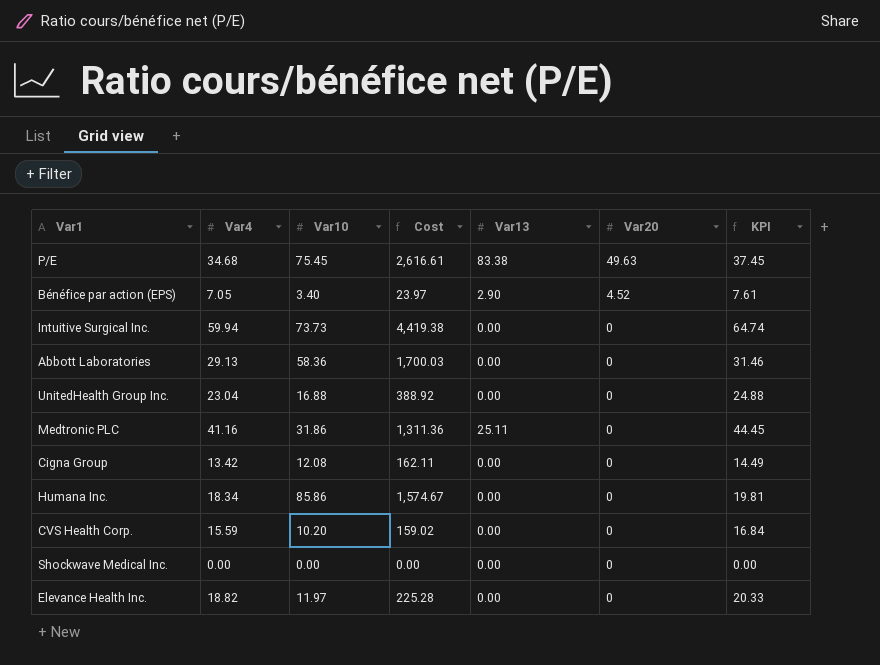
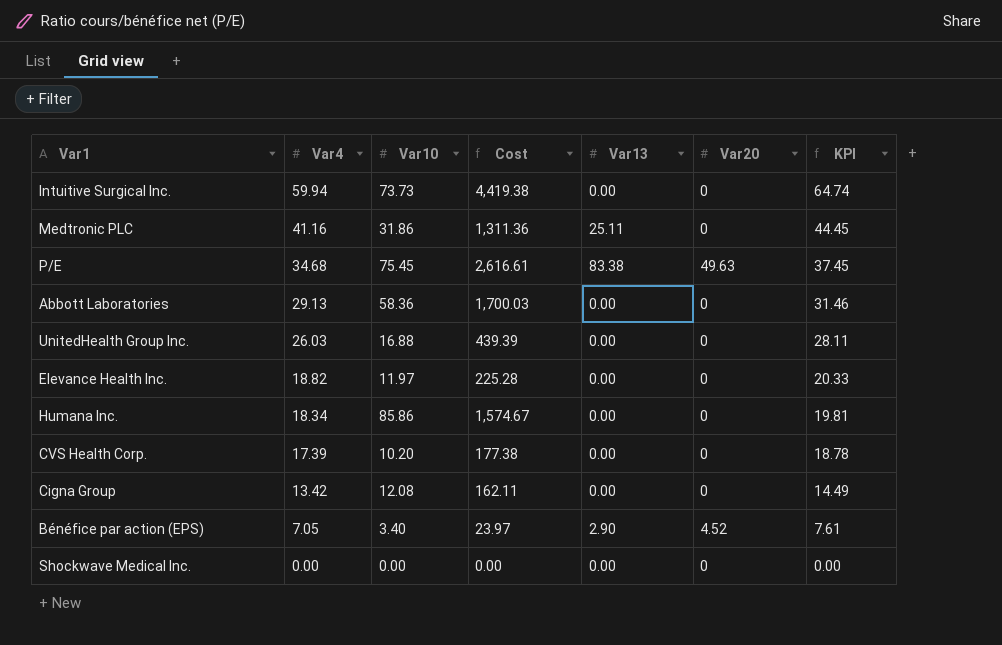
row order: Var20 descending -> Var4 descending
UnitedHealth Group Inc. | Var4: 23.04 -> 26.03
UnitedHealth Group Inc. | Cost: 388.92 -> 439.39
UnitedHealth Group Inc. | KPI: 24.88 -> 28.11
CVS Health Corp. | Var4: 15.59 -> 17.39
CVS Health Corp. | Cost: 159.02 -> 177.38
CVS Health Corp. | KPI: 16.84 -> 18.78

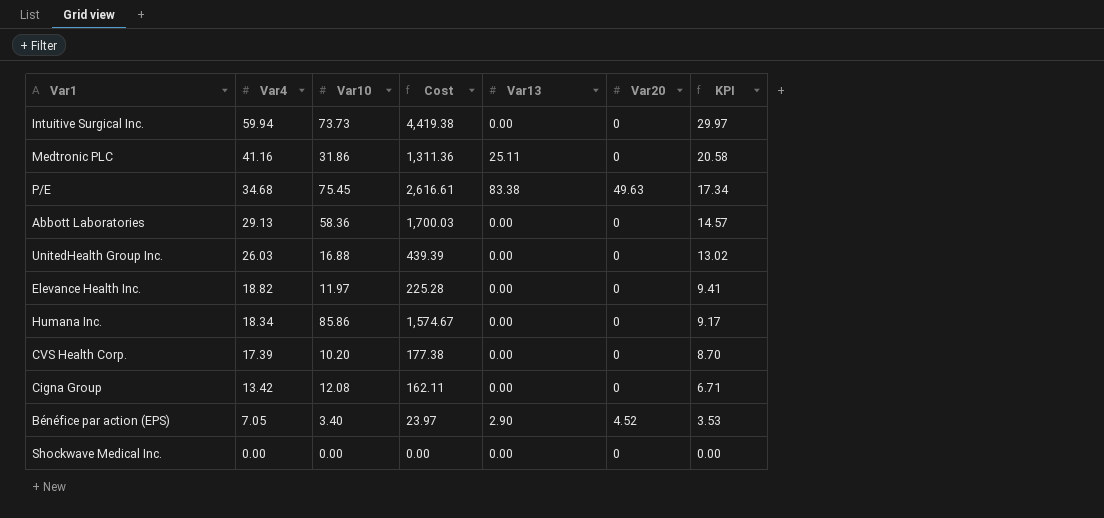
column KPI | formula: [Var4] * 1.08 -> [Var4] * 0.5

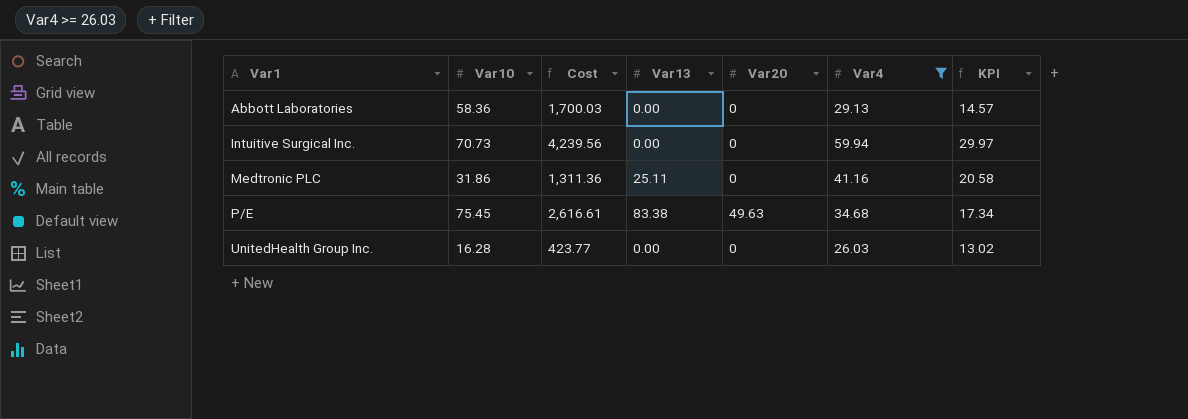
filter: none -> Var4 >= 26.03
row order: Var4 descending -> Var1 ascending
column Var4 | position: 2 -> 6
Intuitive Surgical Inc. | Var10: 73.73 -> 70.73
Intuitive Surgical Inc. | Cost: 4,419.38 -> 4,239.56
UnitedHealth Group Inc. | Var10: 16.88 -> 16.28
UnitedHealth Group Inc. | Cost: 439.39 -> 423.77

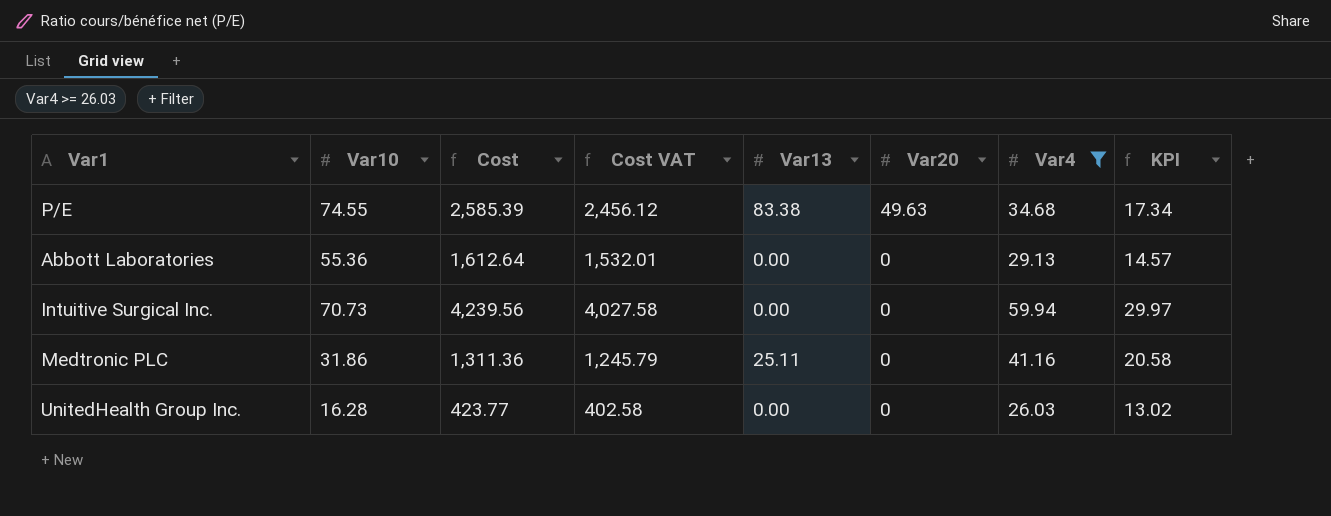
row order: Var1 ascending -> Var20 descending
column Cost VAT | formula: none -> [Cost] * 0.95
P/E | Var10: 75.45 -> 74.55
P/E | Cost: 2,616.61 -> 2,585.39
Abbott Laboratories | Var10: 58.36 -> 55.36
Abbott Laboratories | Cost: 1,700.03 -> 1,612.64

